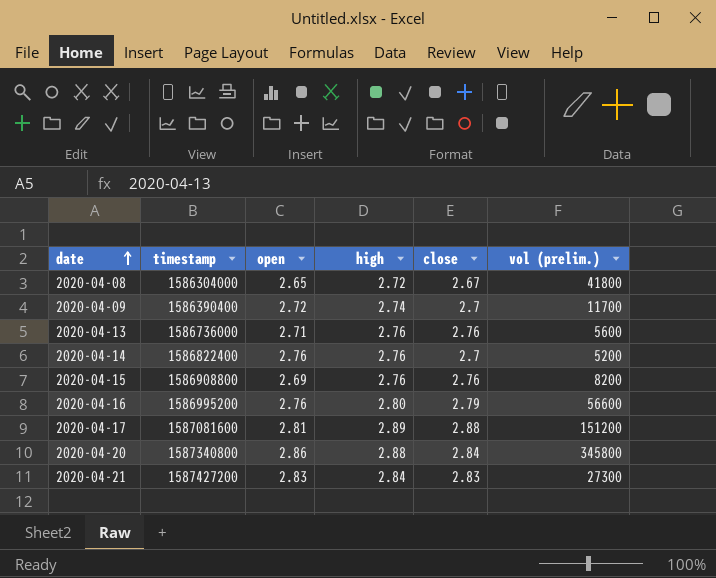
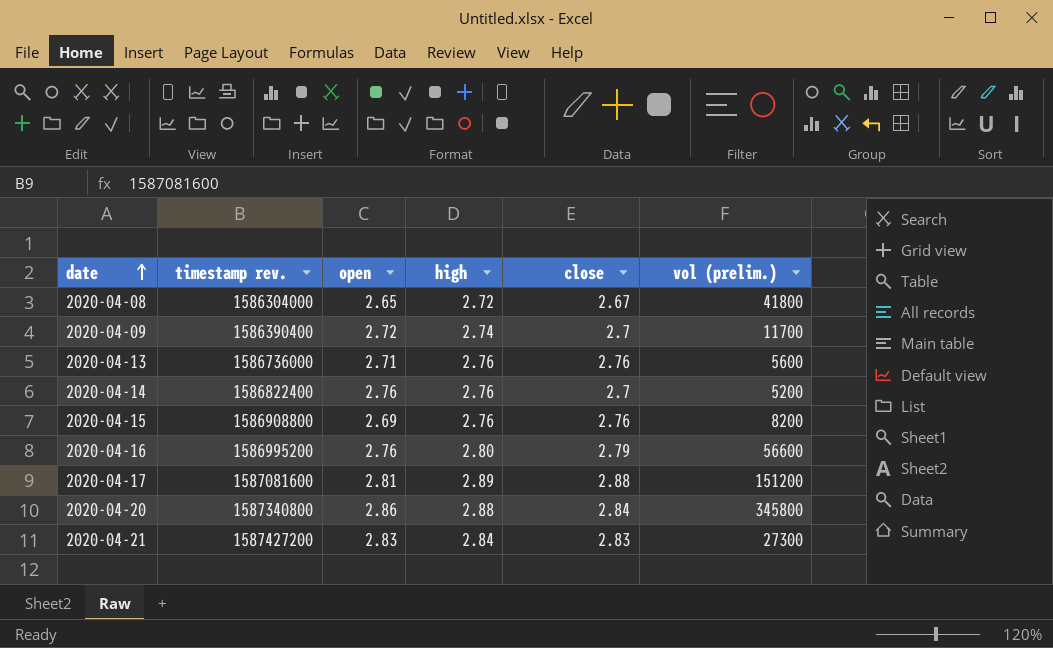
column name: timestamp -> timestamp rev.

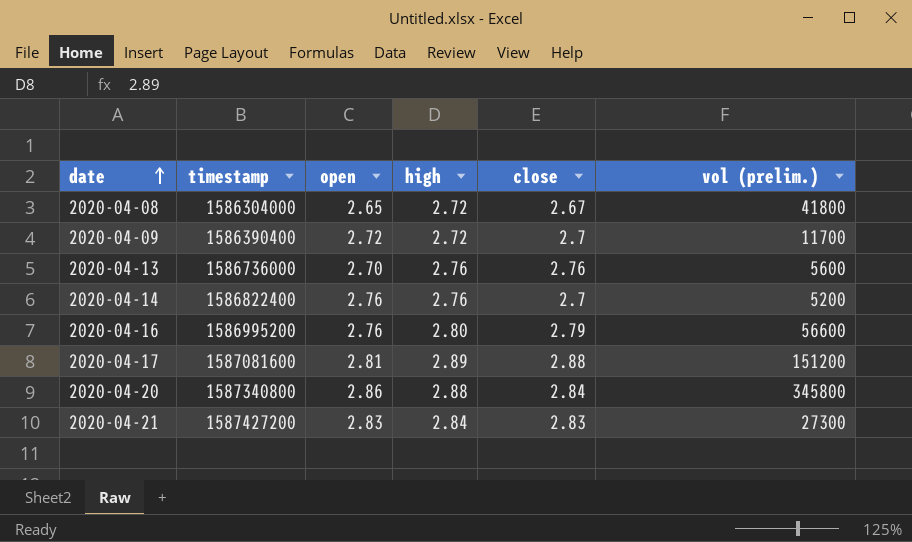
column name: timestamp rev. -> timestamp
row 2020-04-15: 1586908800 | 2.69 | 2.76 | 2.76 | 8200 -> none
2020-04-09 | high: 2.74 -> 2.72
2020-04-13 | open: 2.71 -> 2.70

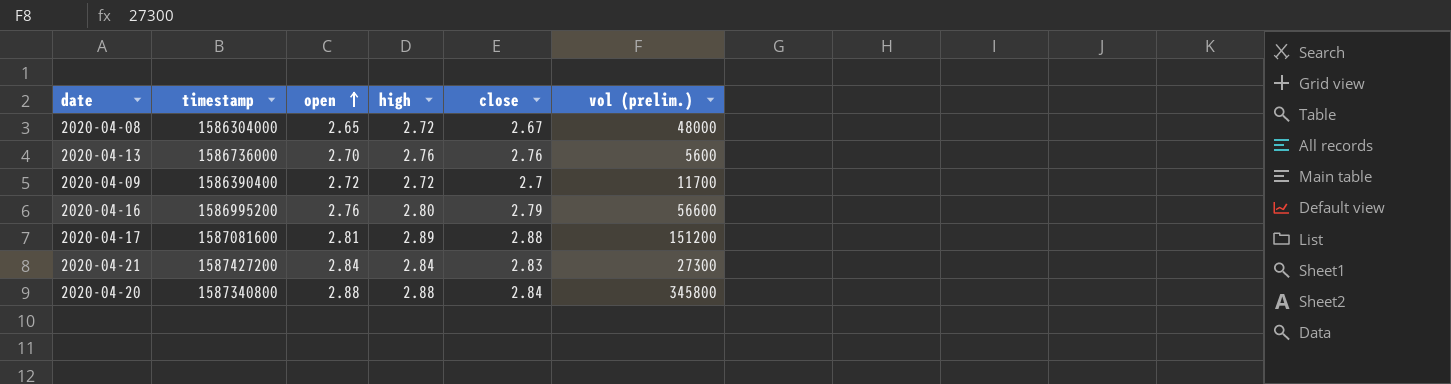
row order: date ascending -> open ascending
row 2020-04-14: 1586822400 | 2.76 | 2.76 | 2.7 | 5200 -> none
2020-04-08 | vol (prelim.): 41800 -> 48000
2020-04-21 | open: 2.83 -> 2.84
2020-04-20 | open: 2.86 -> 2.88

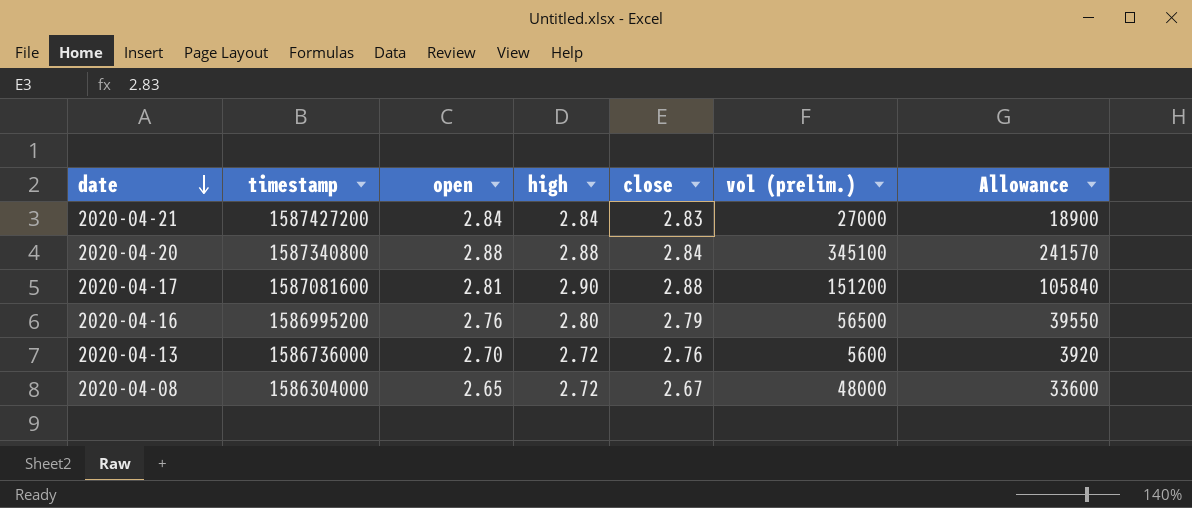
row order: open ascending -> date descending
column Allowance | formula: none -> [vol (prelim.)] * 0.7
row 2020-04-09: 1586390400 | 2.72 | 2.72 | 2.7 | 11700 -> none
2020-04-21 | vol (prelim.): 27300 -> 27000
2020-04-20 | vol (prelim.): 345800 -> 345100
2020-04-17 | high: 2.89 -> 2.90
2020-04-16 | vol (prelim.): 56600 -> 56500
2020-04-13 | high: 2.76 -> 2.72

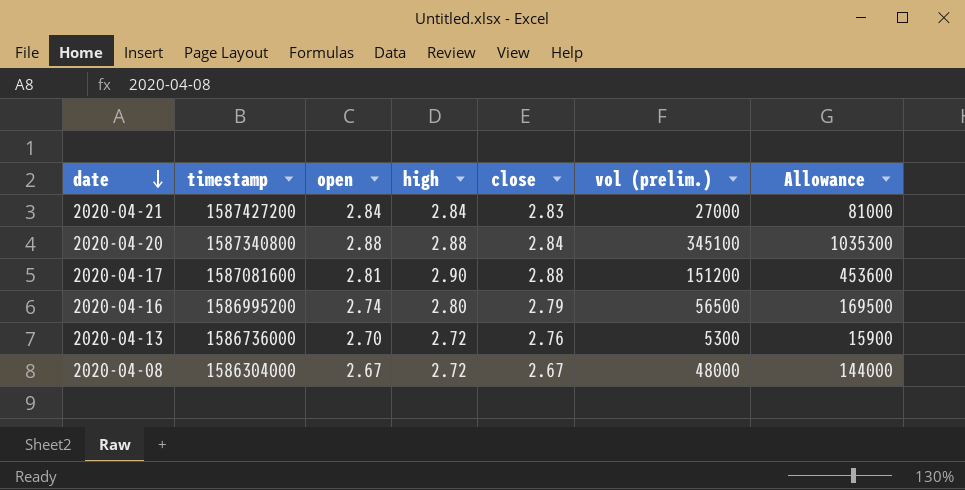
column Allowance | formula: [vol (prelim.)] * 0.7 -> [vol (prelim.)] * 3
2020-04-16 | open: 2.76 -> 2.74
2020-04-13 | vol (prelim.): 5600 -> 5300
2020-04-08 | open: 2.65 -> 2.67

